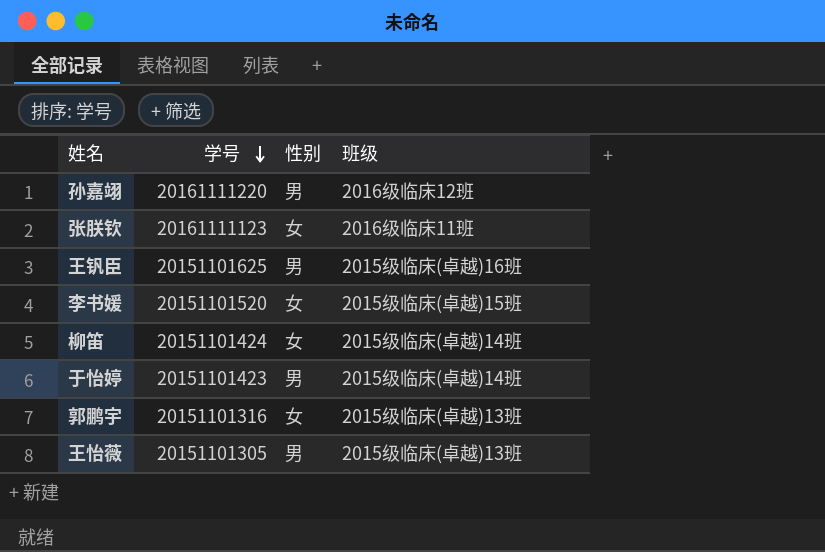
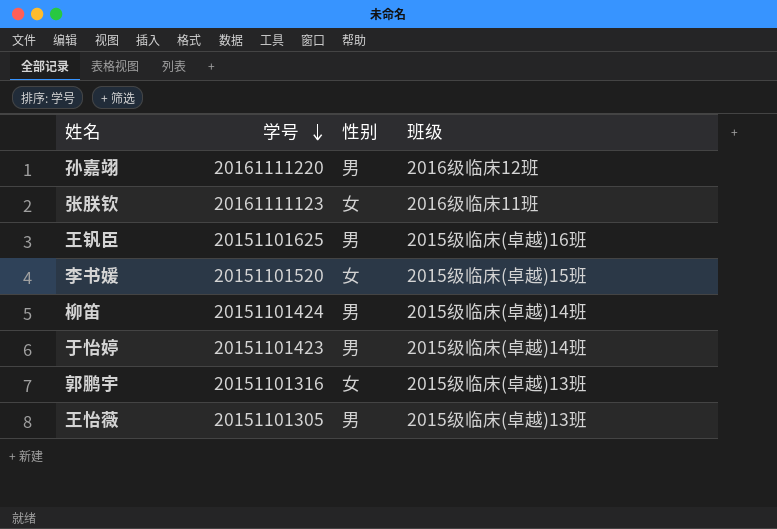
柳笛 | 性别: 女 -> 男

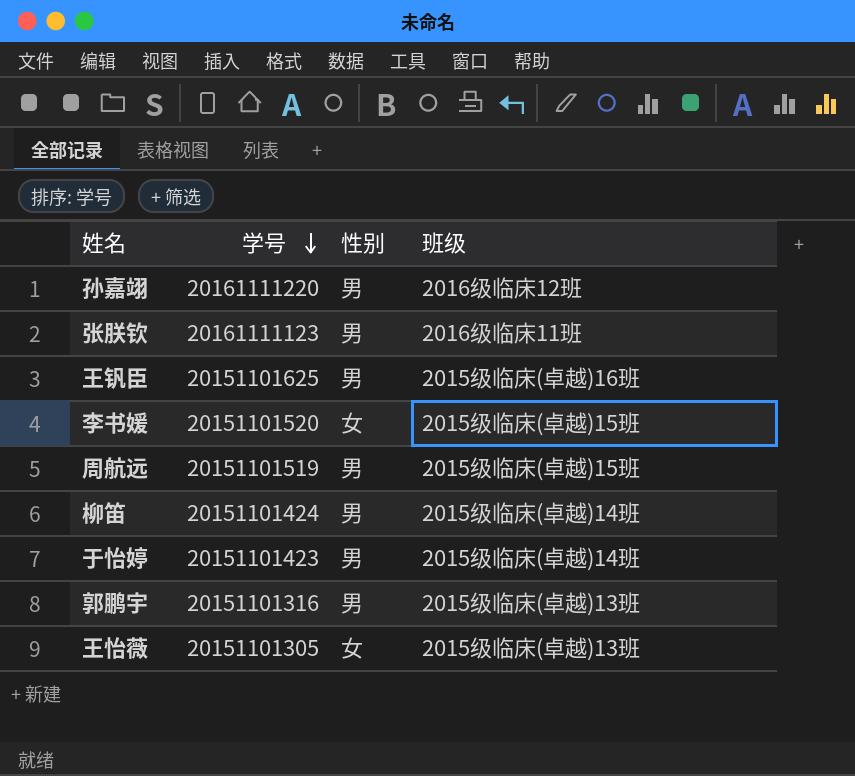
张朕钦 | 性别: 女 -> 男
row 周航远: none -> 20151101519 | 男 | 2015级临床(卓越)15班
郭鹏宇 | 性别: 女 -> 男
王怡薇 | 性别: 男 -> 女

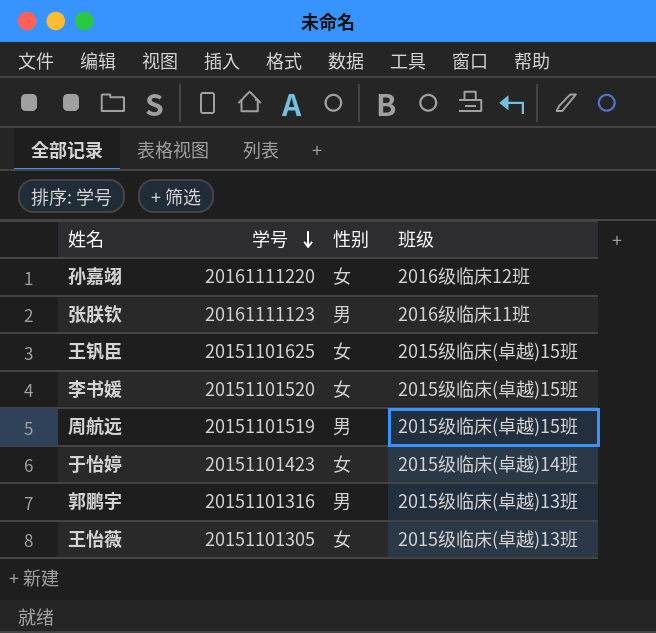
row 柳笛: 20151101424 | 男 | 2015级临床(卓越)14班 -> none
孙嘉翊 | 性别: 男 -> 女
王钒臣 | 性别: 男 -> 女
王钒臣 | 班级: 2015级临床(卓越)16班 -> 2015级临床(卓越)15班
于怡婷 | 性别: 男 -> 女

